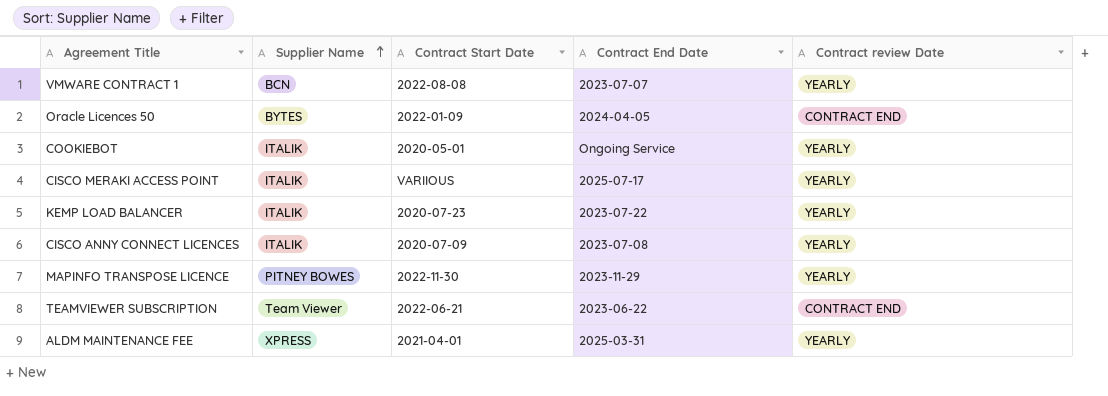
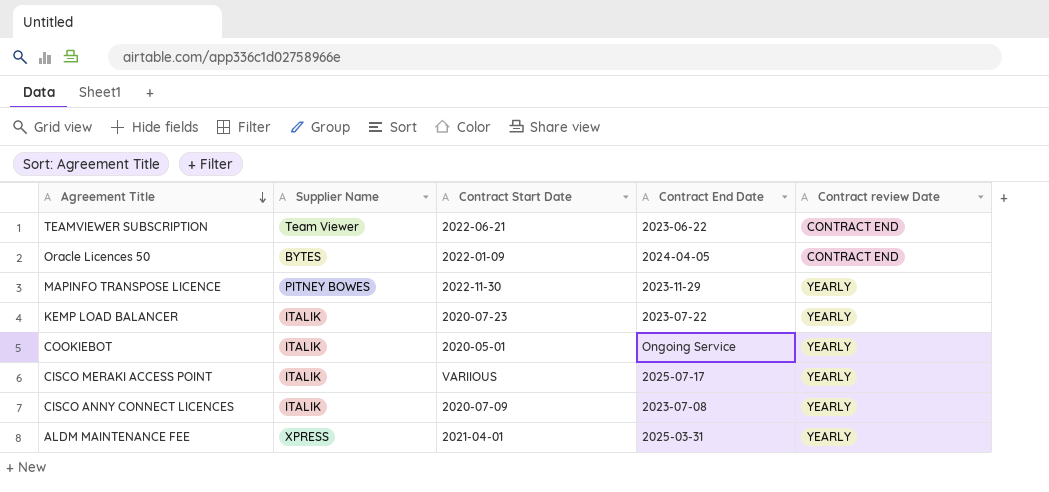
row order: Supplier Name ascending -> Agreement Title descending
row VMWARE CONTRACT 1: BCN | 2022-08-08 | 2023-07-07 | YEARLY -> none

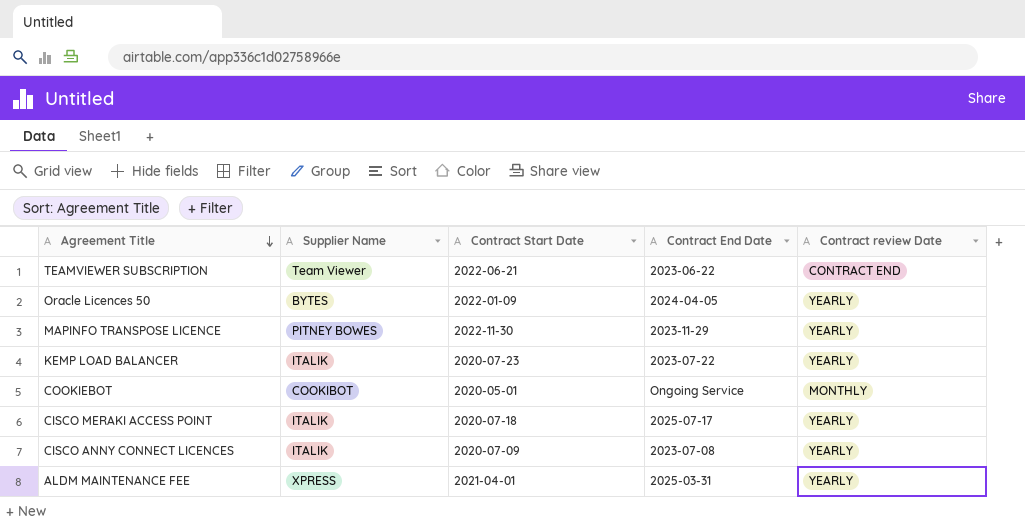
Oracle Licences 50 | Contract review Date: CONTRACT END -> YEARLY
COOKIEBOT | Supplier Name: ITALIK -> COOKIBOT
COOKIEBOT | Contract review Date: YEARLY -> MONTHLY
CISCO MERAKI ACCESS POINT | Contract Start Date: VARIIOUS -> 2020-07-18

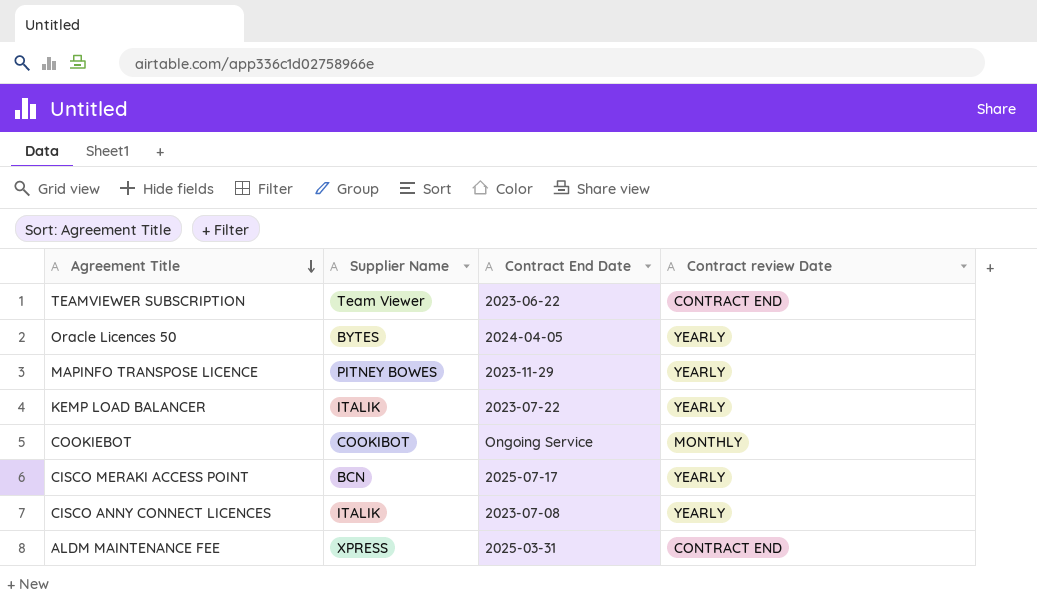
column Contract Start Date | position: 3 -> none
CISCO MERAKI ACCESS POINT | Supplier Name: ITALIK -> BCN
ALDM MAINTENANCE FEE | Contract review Date: YEARLY -> CONTRACT END

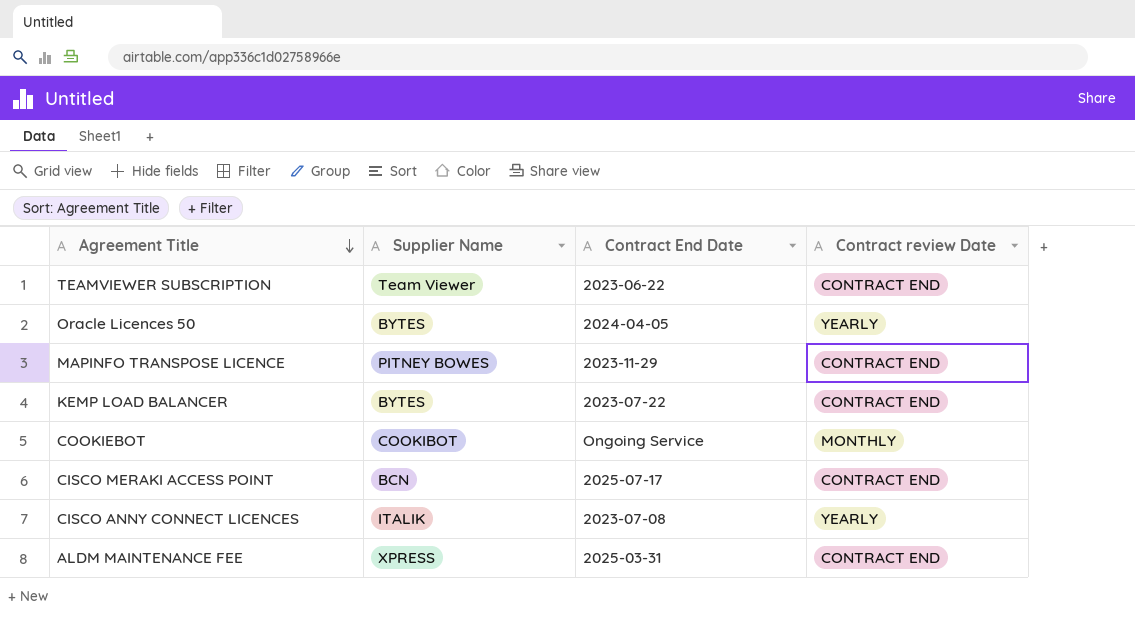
MAPINFO TRANSPOSE LICENCE | Contract review Date: YEARLY -> CONTRACT END
KEMP LOAD BALANCER | Supplier Name: ITALIK -> BYTES
KEMP LOAD BALANCER | Contract review Date: YEARLY -> CONTRACT END
CISCO MERAKI ACCESS POINT | Contract review Date: YEARLY -> CONTRACT END

